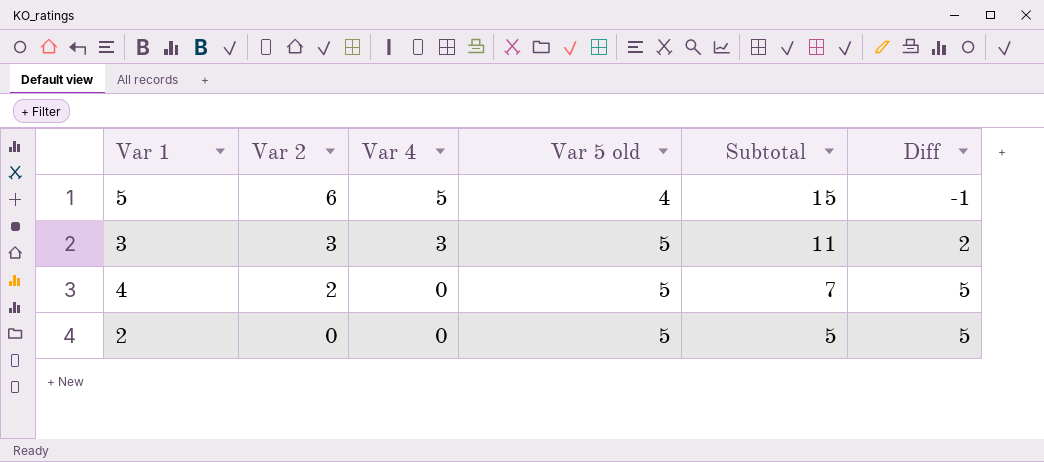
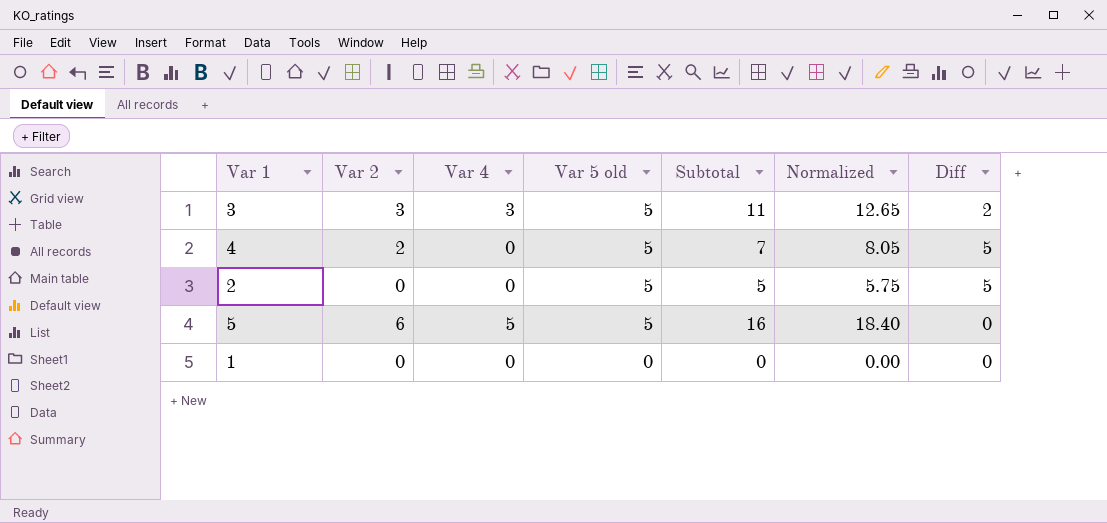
row order: Var 2 descending -> Var 5 old descending
column Normalized | formula: none -> [Subtotal] * 1.15
5 | Var 5 old: 4 -> 5
5 | Subtotal: 15 -> 16
5 | Diff: -1 -> 0
row 1: none -> 0 | 0 | 0 | 0 | 0.00 | 0

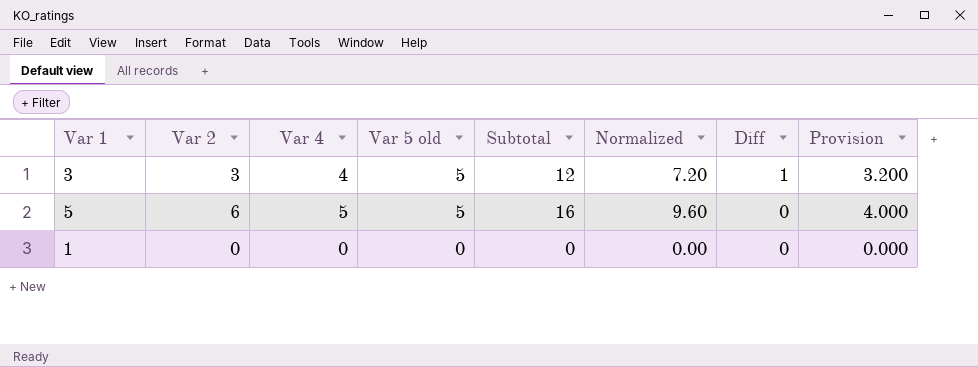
column Normalized | formula: [Subtotal] * 1.15 -> [Subtotal] * 0.6
column Provision | formula: none -> [Var 4] * 0.8
row 4: 2 | 0 | 5 | 7 | 8.05 | 5 -> none
row 2: 0 | 0 | 5 | 5 | 5.75 | 5 -> none
3 | Var 4: 3 -> 4
3 | Subtotal: 11 -> 12
3 | Diff: 2 -> 1

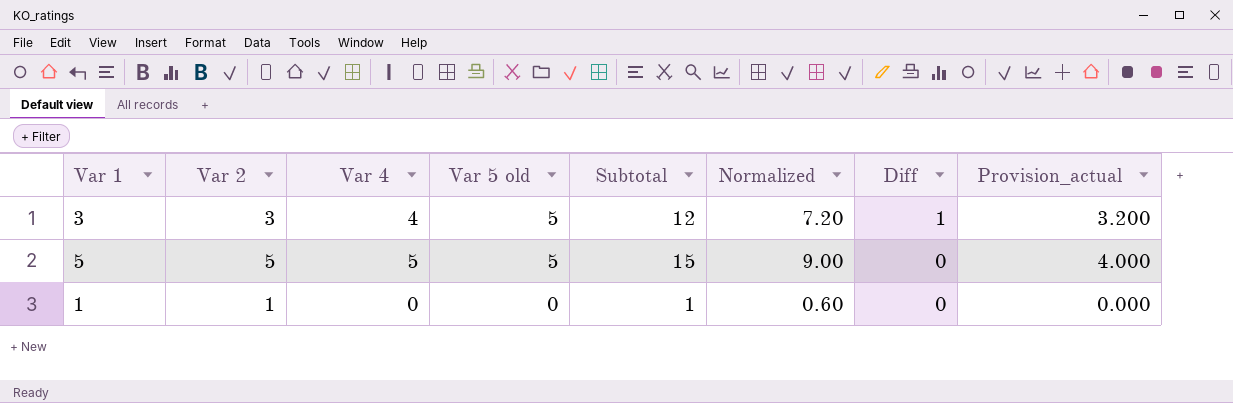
column name: Provision -> Provision_actual
5 | Var 2: 6 -> 5
5 | Subtotal: 16 -> 15
5 | Normalized: 9.60 -> 9.00
1 | Var 2: 0 -> 1
1 | Subtotal: 0 -> 1
1 | Normalized: 0.00 -> 0.60

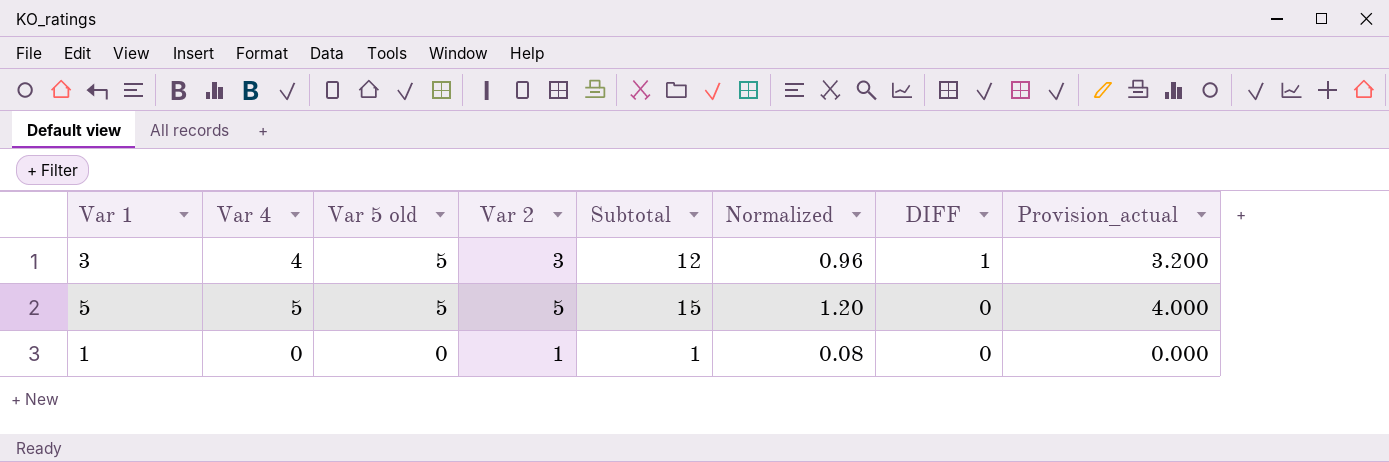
column Var 2 | position: 2 -> 4
column Normalized | formula: [Subtotal] * 0.6 -> [Subtotal] * 0.08
column name: Diff -> DIFF

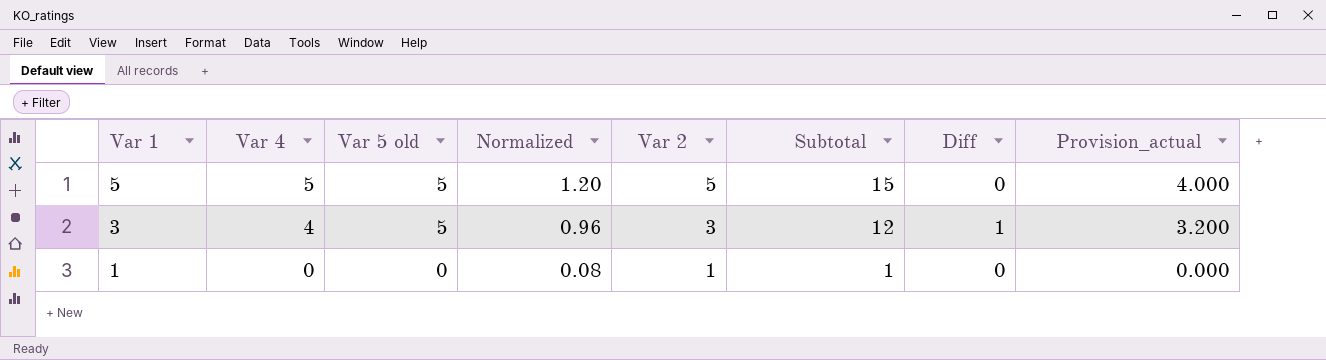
row order: Var 5 old descending -> Var 1 descending
column Normalized | position: 6 -> 4
column name: DIFF -> Diff

